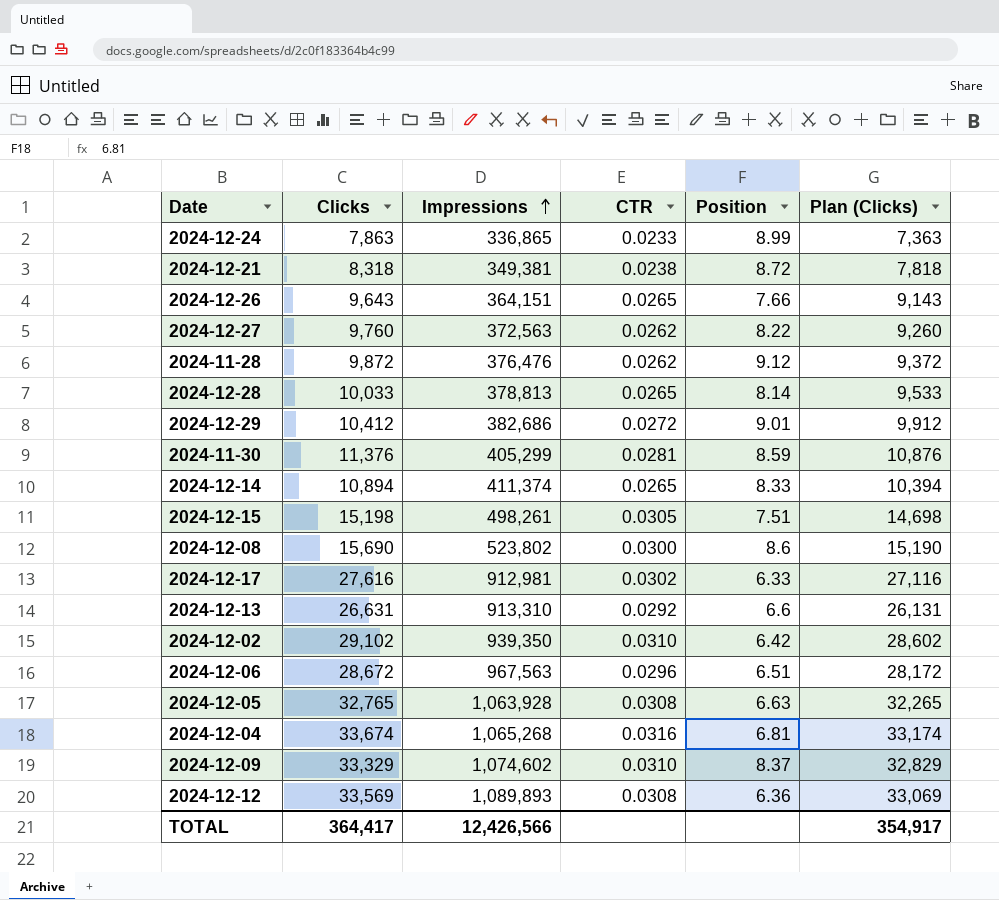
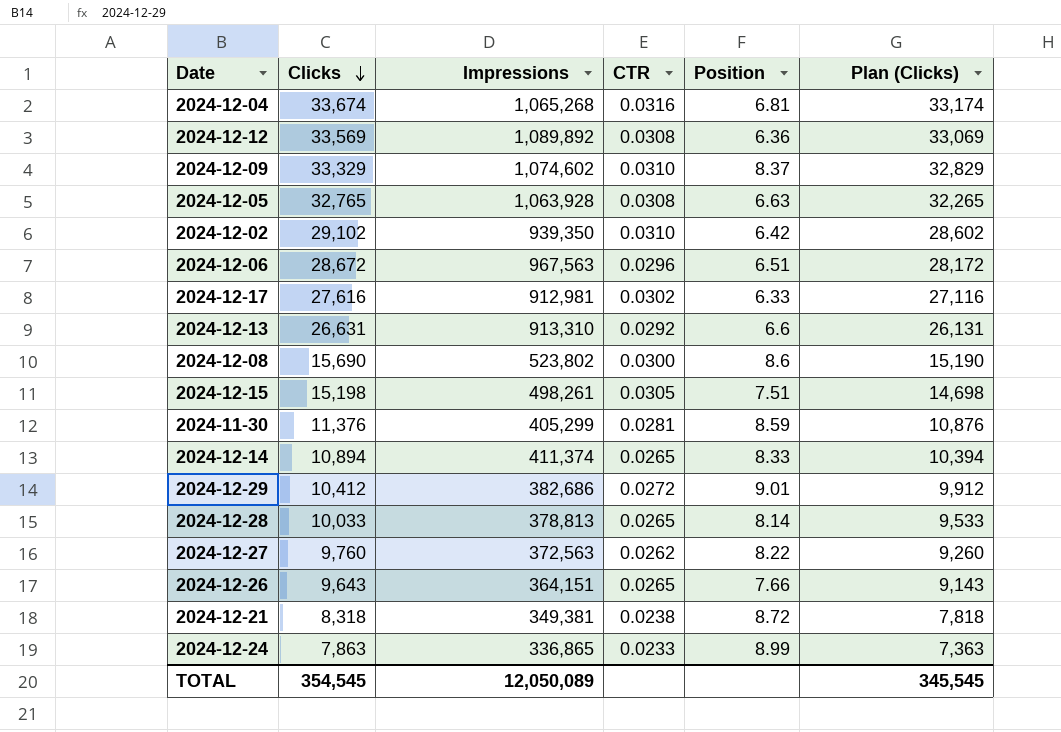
row order: Impressions ascending -> Clicks descending
row 2024-11-28: 9,872 | 376,476 | 0.0262 | 9.12 | 9,372 -> none
2024-12-12 | Impressions: 1,089,893 -> 1,089,892
TOTAL | Clicks: 364,417 -> 354,545
TOTAL | Impressions: 12,426,566 -> 12,050,089
TOTAL | Plan (Clicks): 354,917 -> 345,545

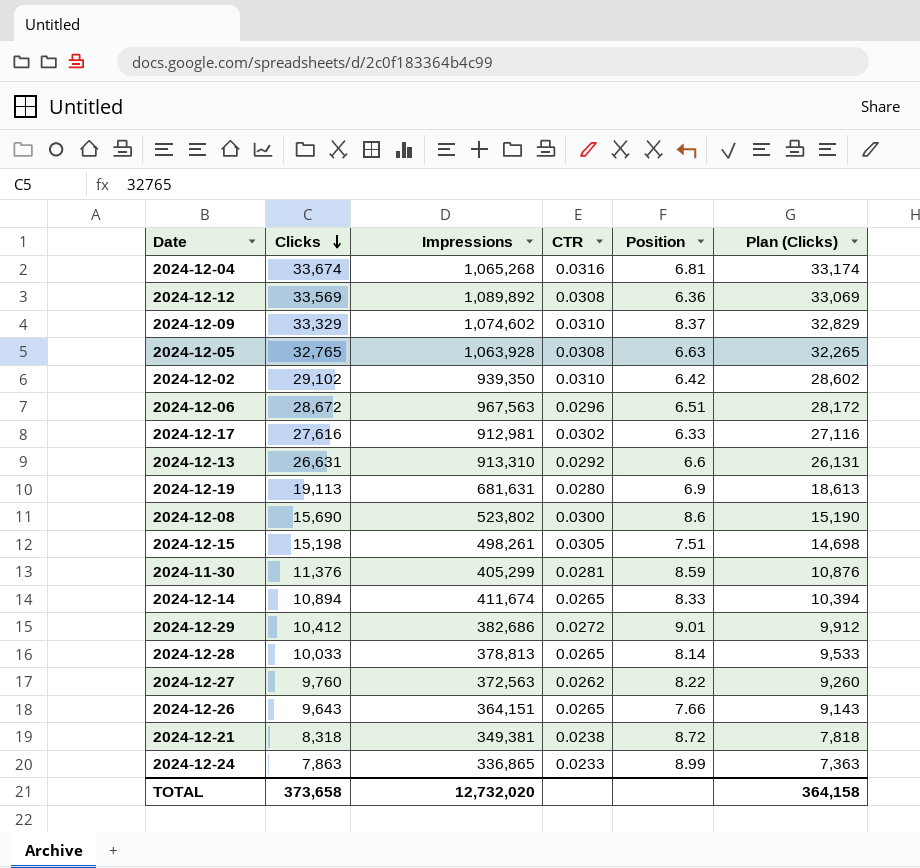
row 2024-12-19: none -> 19,113 | 681,631 | 0.0280 | 6.9 | 18,613
2024-12-14 | Impressions: 411,374 -> 411,674
TOTAL | Clicks: 354,545 -> 373,658
TOTAL | Impressions: 12,050,089 -> 12,732,020
TOTAL | Plan (Clicks): 345,545 -> 364,158

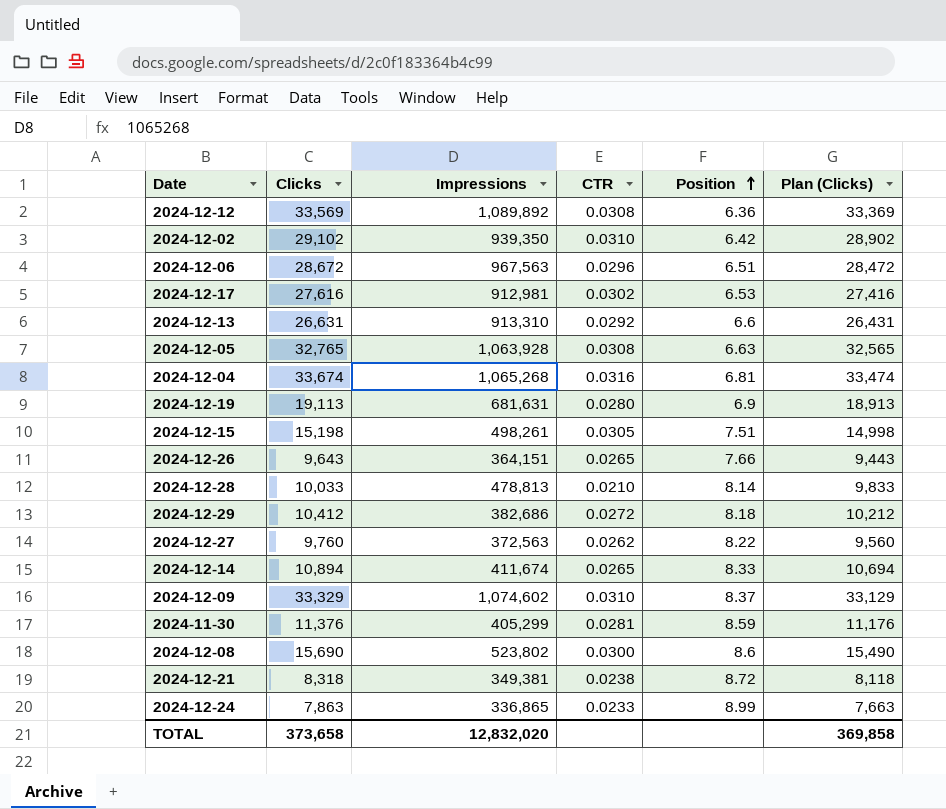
row order: Clicks descending -> Position ascending
column Plan (Clicks) | formula: [Clicks] - 500 -> [Clicks] - 200
2024-12-17 | Position: 6.33 -> 6.53
2024-12-28 | Impressions: 378,813 -> 478,813
2024-12-28 | CTR: 0.0265 -> 0.0210
2024-12-29 | Position: 9.01 -> 8.18
TOTAL | Impressions: 12,732,020 -> 12,832,020
TOTAL | Plan (Clicks): 364,158 -> 369,858

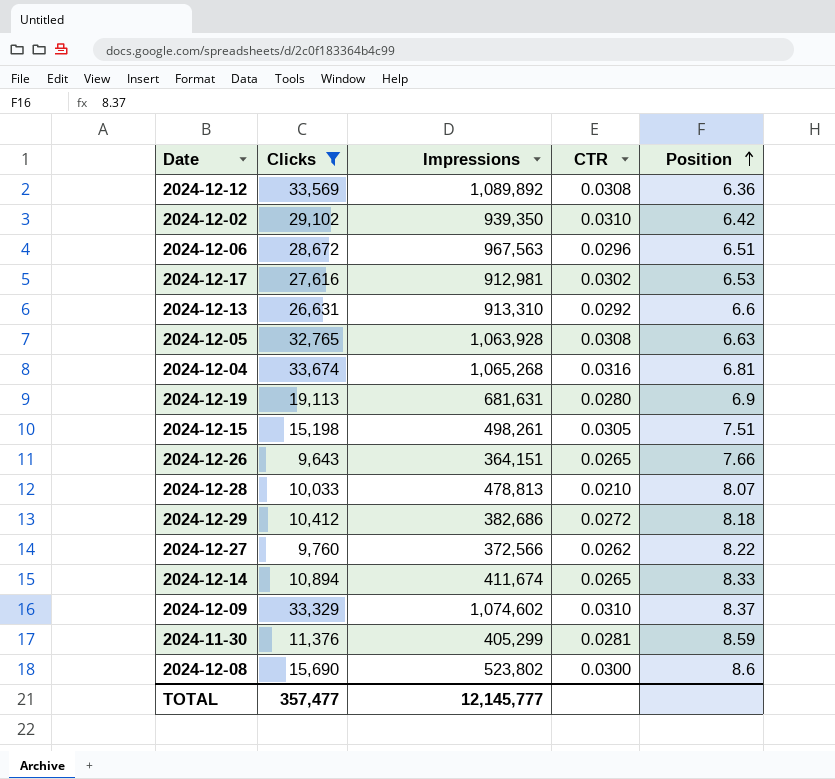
filter: none -> Clicks >= 9,643
column Plan (Clicks) | formula: [Clicks] - 200 -> none
2024-12-28 | Position: 8.14 -> 8.07
2024-12-27 | Impressions: 372,563 -> 372,566
TOTAL | Clicks: 373,658 -> 357,477
TOTAL | Impressions: 12,832,020 -> 12,145,777

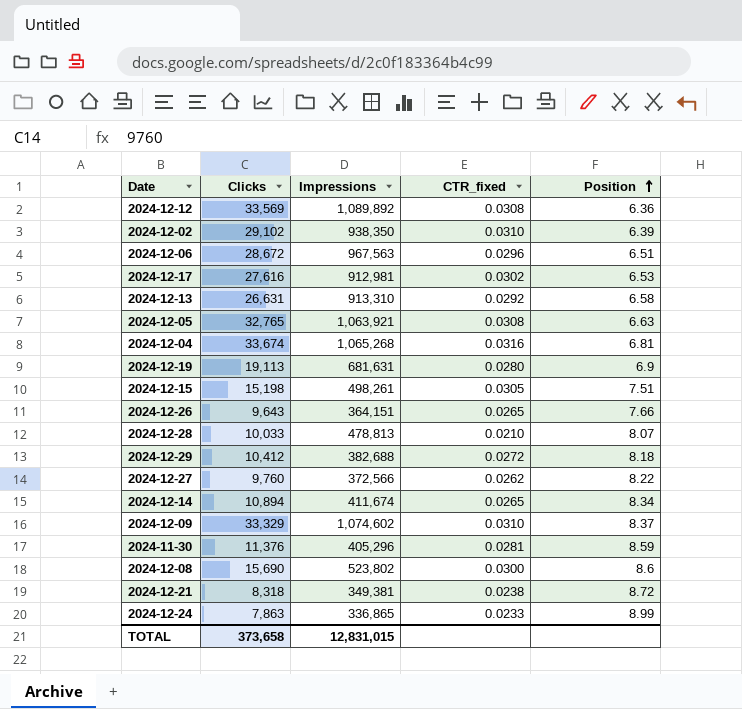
filter: Clicks >= 9,643 -> none
column name: CTR -> CTR_fixed
2024-12-02 | Impressions: 939,350 -> 938,350
2024-12-02 | Position: 6.42 -> 6.39
2024-12-13 | Position: 6.6 -> 6.58
2024-12-05 | Impressions: 1,063,928 -> 1,063,921
2024-12-29 | Impressions: 382,686 -> 382,688
2024-12-14 | Position: 8.33 -> 8.34
2024-11-30 | Impressions: 405,299 -> 405,296
TOTAL | Clicks: 357,477 -> 373,658
TOTAL | Impressions: 12,145,777 -> 12,831,015

